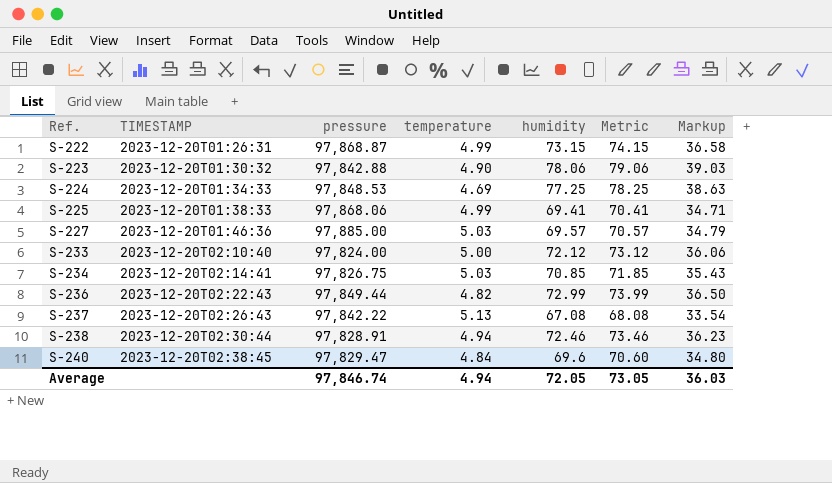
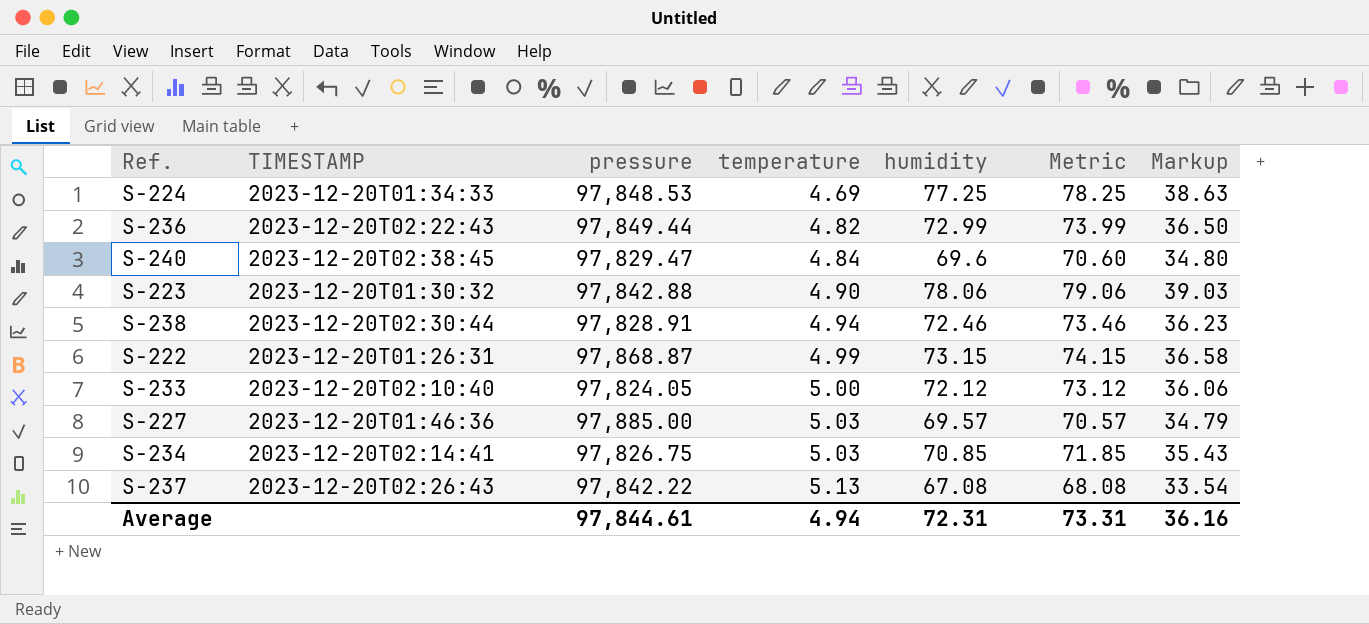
row order: Ref. ascending -> temperature ascending
row S-225: 2023-12-20T01:38:33 | 97,868.06 | 4.99 | 69.41 | 70.41 | 34.71 -> none
S-233 | pressure: 97,824.00 -> 97,824.05
Average | pressure: 97,846.74 -> 97,844.61
Average | humidity: 72.05 -> 72.31
Average | Metric: 73.05 -> 73.31
Average | Markup: 36.03 -> 36.16

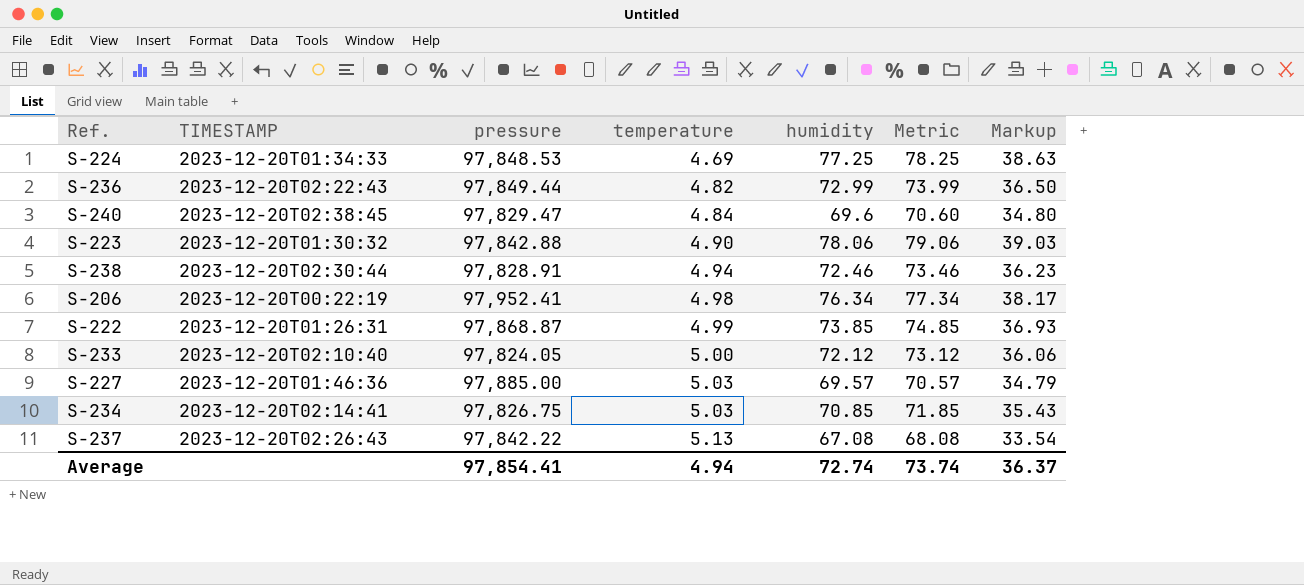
row S-206: none -> 2023-12-20T00:22:19 | 97,952.41 | 4.98 | 76.34 | 77.34 | 38.17
S-222 | humidity: 73.15 -> 73.85
S-222 | Metric: 74.15 -> 74.85
S-222 | Markup: 36.58 -> 36.93
Average | pressure: 97,844.61 -> 97,854.41
Average | humidity: 72.31 -> 72.74
Average | Metric: 73.31 -> 73.74
Average | Markup: 36.16 -> 36.37

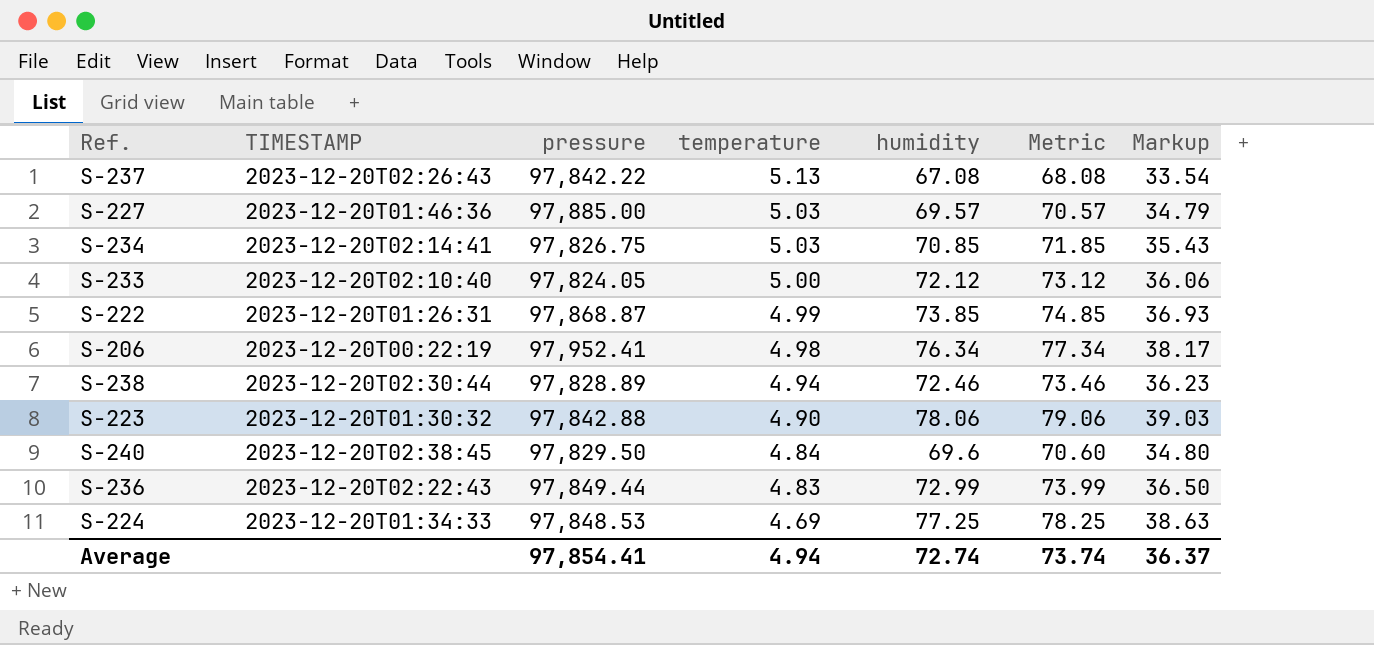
row order: temperature ascending -> temperature descending
S-238 | pressure: 97,828.91 -> 97,828.89
S-240 | pressure: 97,829.47 -> 97,829.50
S-236 | temperature: 4.82 -> 4.83

